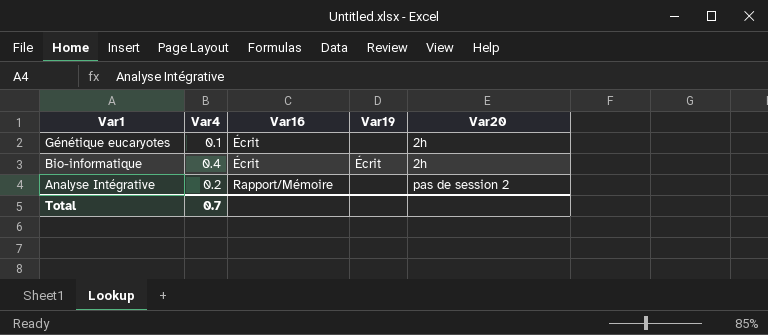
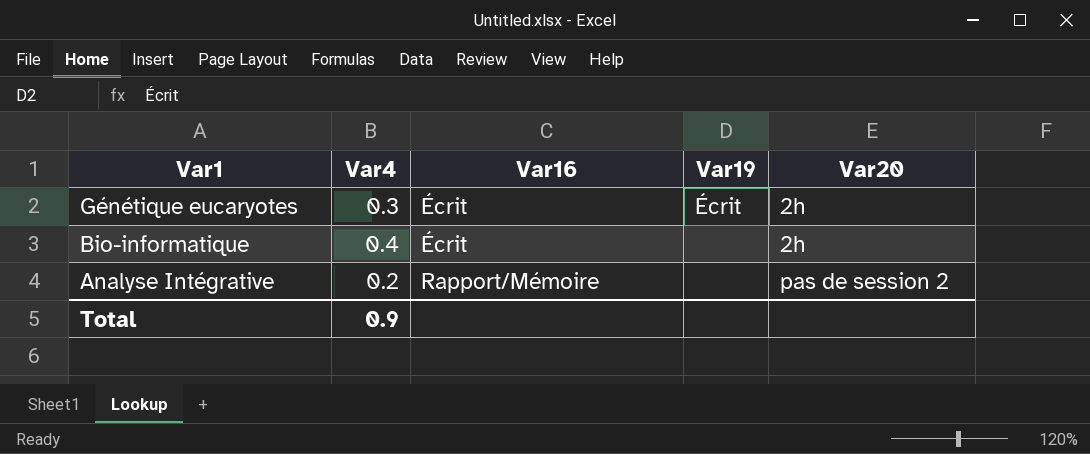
Génétique eucaryotes | Var4: 0.1 -> 0.3
Génétique eucaryotes | Var19: none -> Écrit
Bio-informatique | Var19: Écrit -> none
Total | Var4: 0.7 -> 0.9

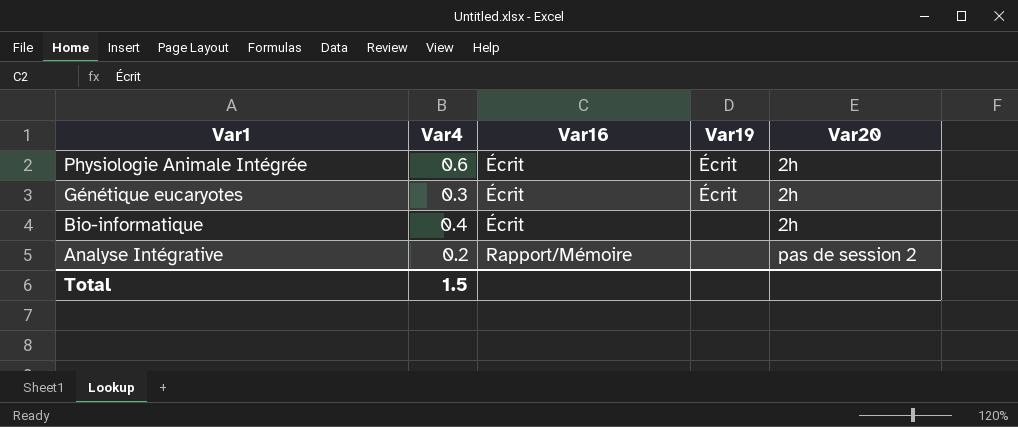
row Physiologie Animale Intégrée: none -> 0.6 | Écrit | Écrit | 2h
Total | Var4: 0.9 -> 1.5

